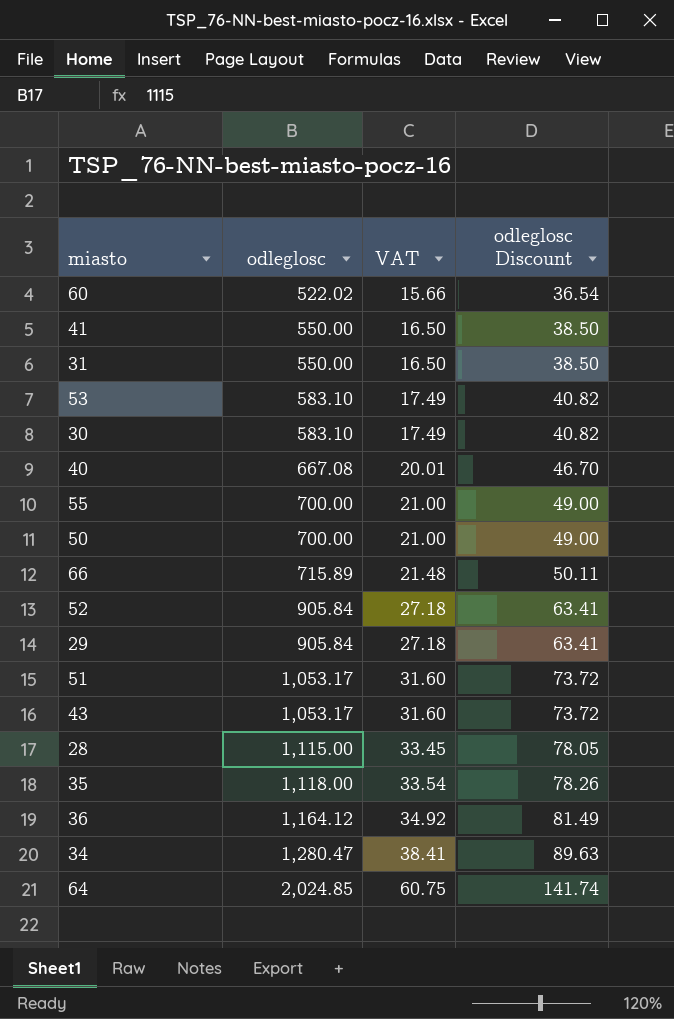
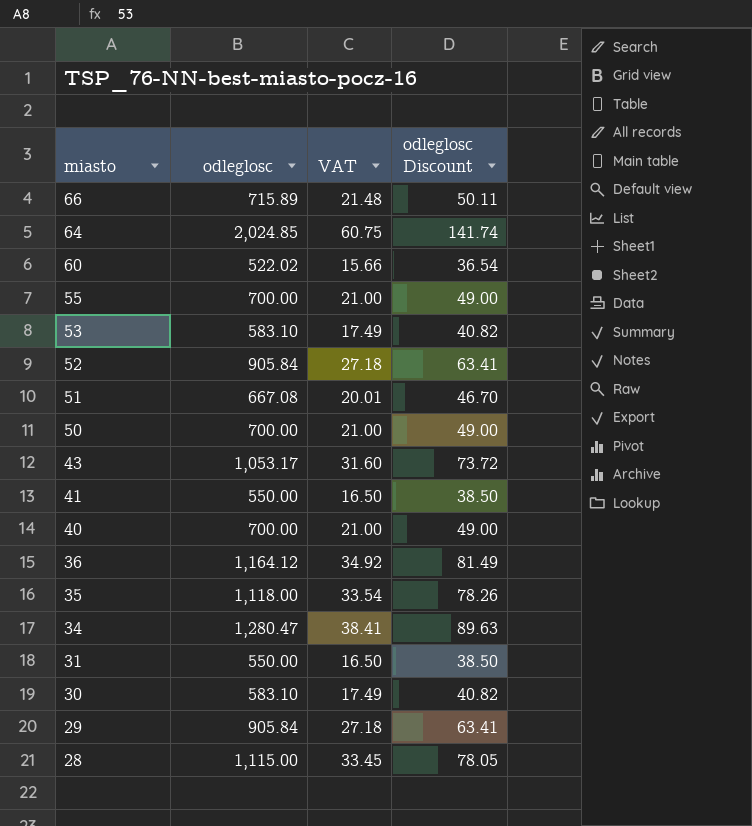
row order: odleglosc ascending -> miasto descending
51 | odleglosc: 1,053.17 -> 667.08
51 | VAT: 31.60 -> 20.01
51 | odleglosc Discount: 73.72 -> 46.70
40 | odleglosc: 667.08 -> 700.00
40 | VAT: 20.01 -> 21.00
40 | odleglosc Discount: 46.70 -> 49.00

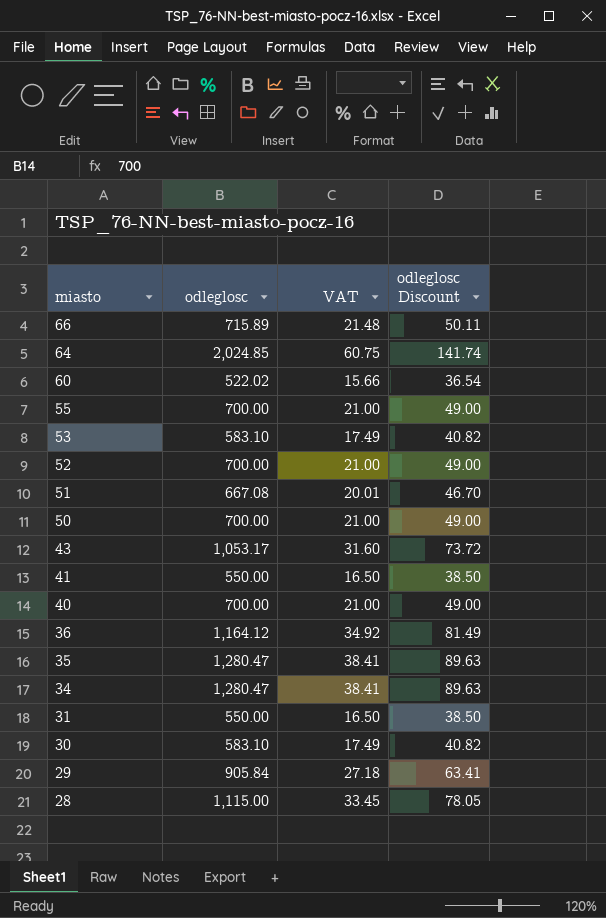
52 | odleglosc: 905.84 -> 700.00
52 | VAT: 27.18 -> 21.00
52 | odleglosc Discount: 63.41 -> 49.00
35 | odleglosc: 1,118.00 -> 1,280.47
35 | VAT: 33.54 -> 38.41
35 | odleglosc Discount: 78.26 -> 89.63

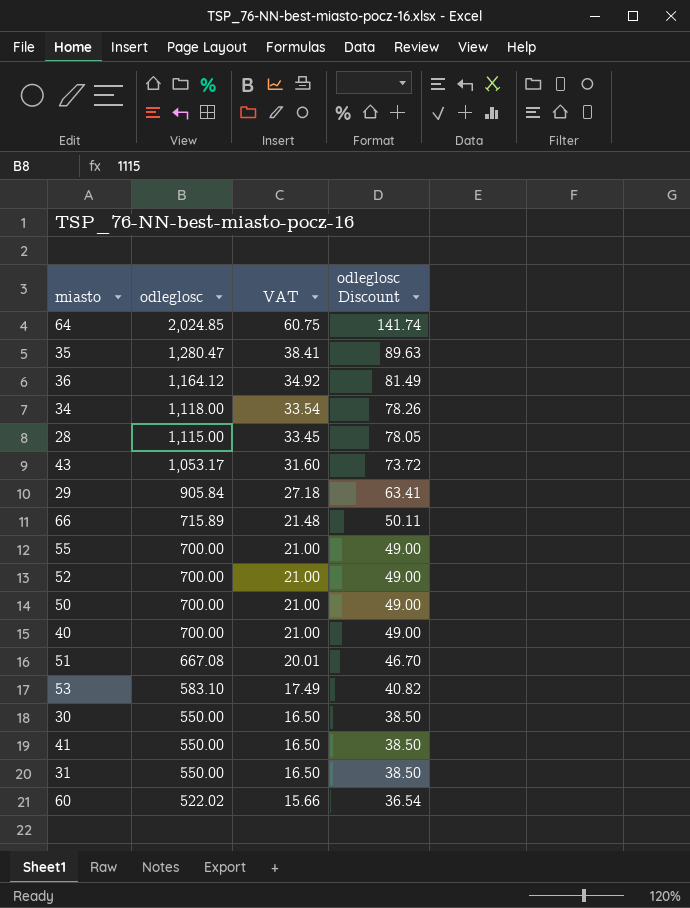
row order: miasto descending -> odleglosc descending
34 | odleglosc: 1,280.47 -> 1,118.00
34 | VAT: 38.41 -> 33.54
34 | odleglosc Discount: 89.63 -> 78.26
30 | odleglosc: 583.10 -> 550.00
30 | VAT: 17.49 -> 16.50
30 | odleglosc Discount: 40.82 -> 38.50

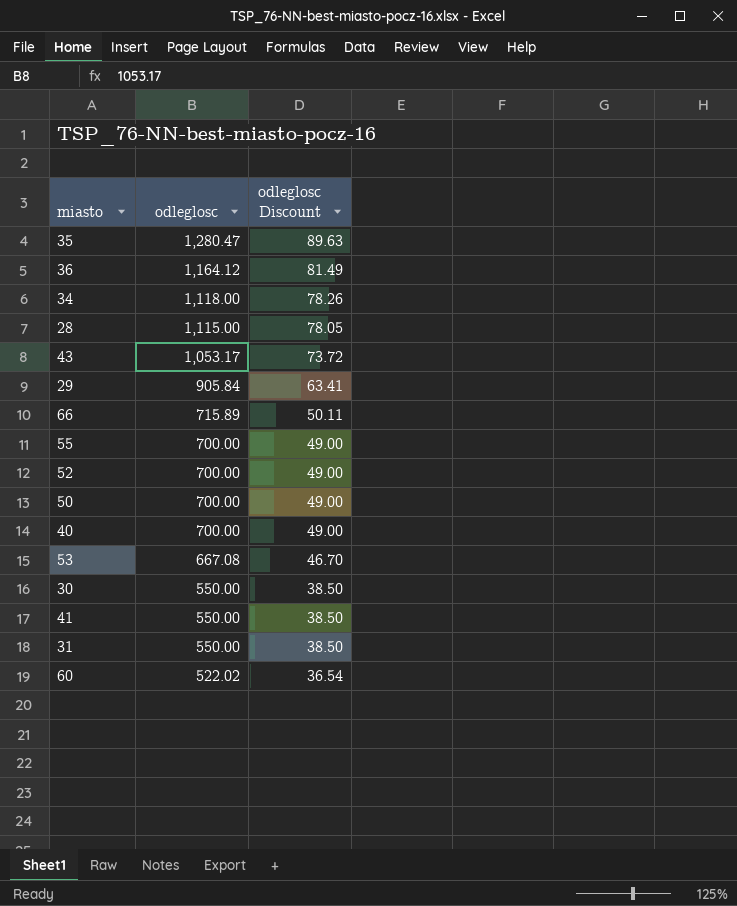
column VAT | formula: [odleglosc] * 0.03 -> none
row 64: 2,024.85 | 60.75 | 141.74 -> none
row 51: 667.08 | 20.01 | 46.70 -> none
53 | odleglosc: 583.10 -> 667.08
53 | odleglosc Discount: 40.82 -> 46.70

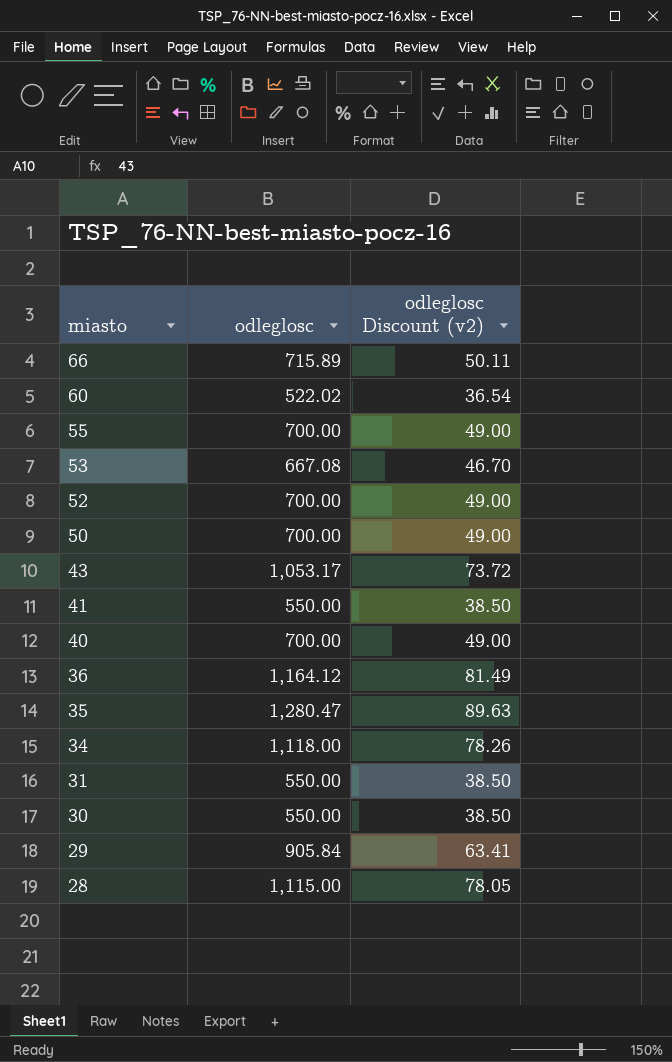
row order: odleglosc descending -> miasto descending
column name: odleglosc Discount -> odleglosc Discount (v2)

